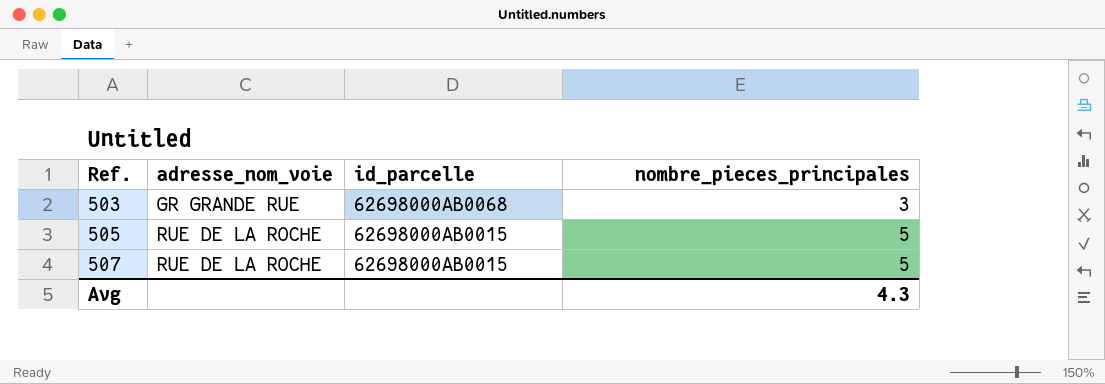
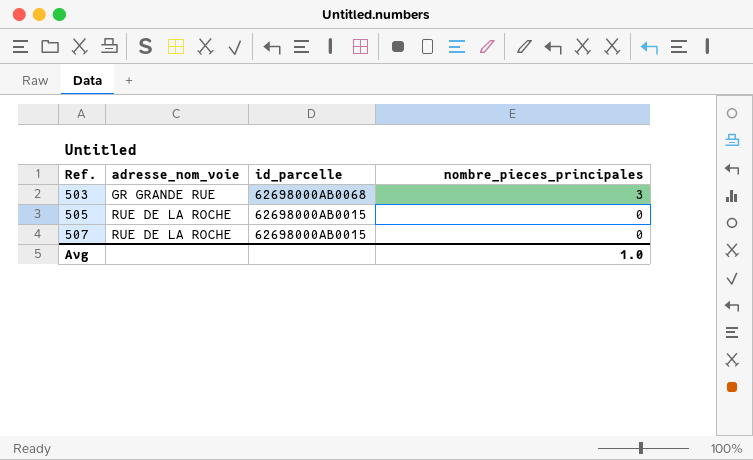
505 | nombre_pieces_principales: 5 -> 0
507 | nombre_pieces_principales: 5 -> 0
Avg | nombre_pieces_principales: 4.3 -> 1.0

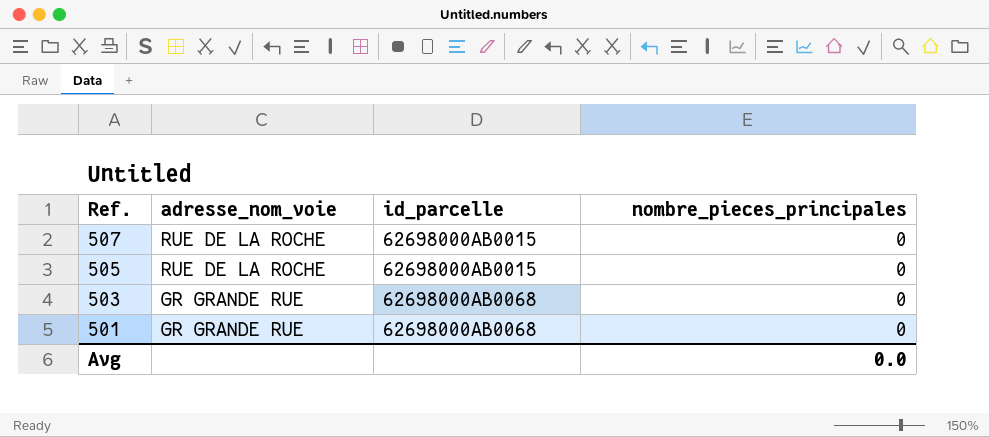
row order: Ref. ascending -> Ref. descending
503 | nombre_pieces_principales: 3 -> 0
row 501: none -> GR GRANDE RUE | 62698000AB0068 | 0
Avg | nombre_pieces_principales: 1.0 -> 0.0

